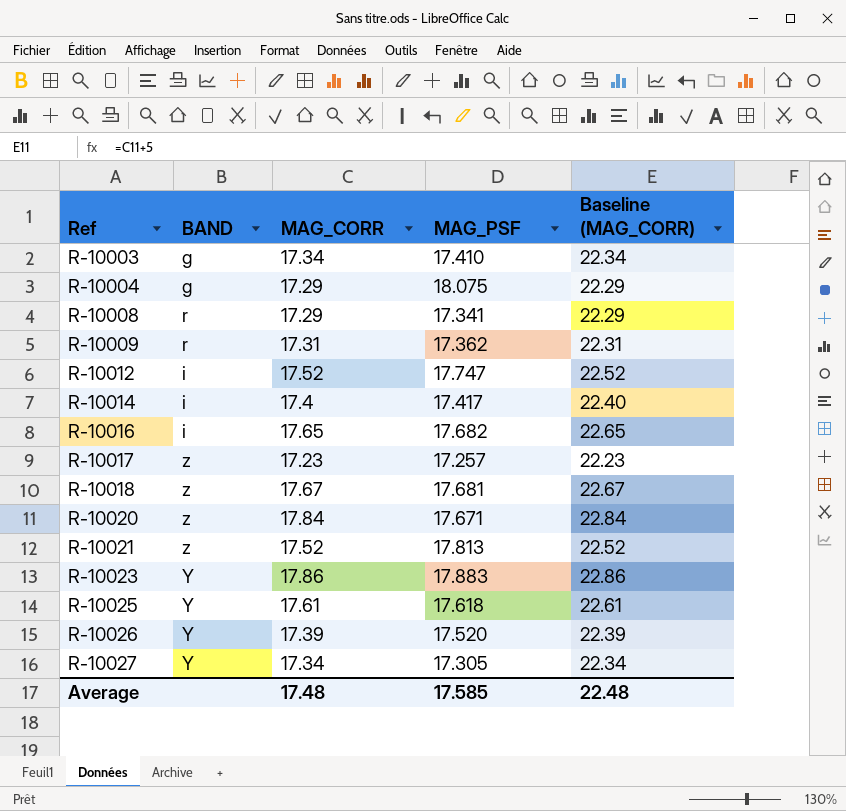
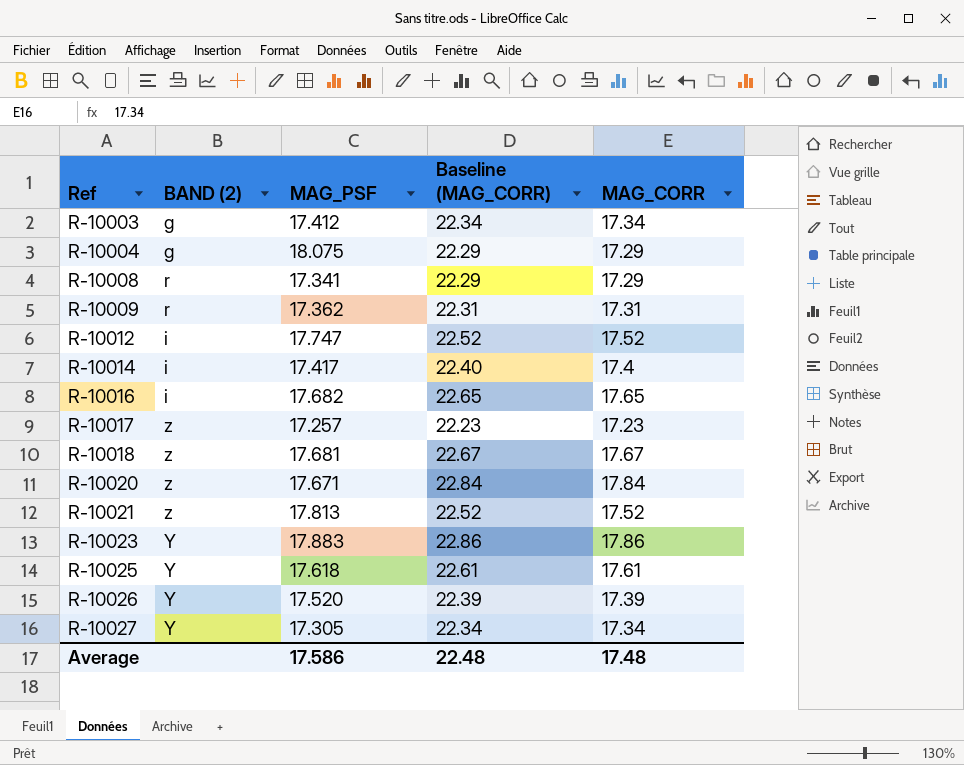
column name: BAND -> BAND (2)
column MAG_CORR | position: 3 -> 5
R-10003 | MAG_PSF: 17.410 -> 17.412
Average | MAG_PSF: 17.585 -> 17.586

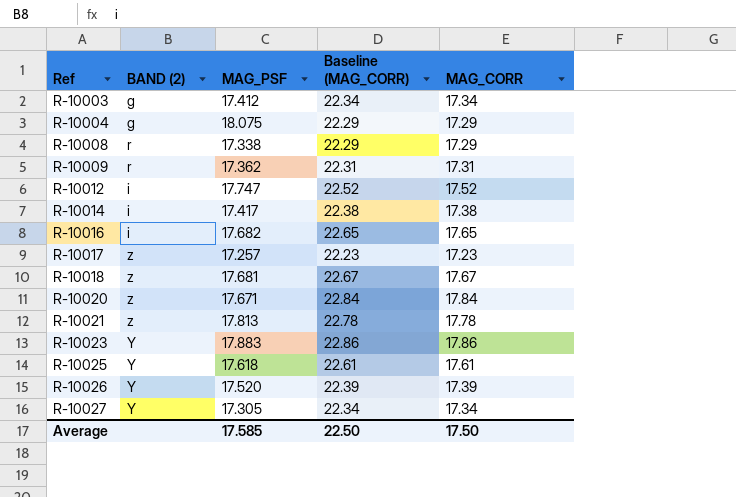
R-10008 | MAG_PSF: 17.341 -> 17.338
R-10014 | Baseline (MAG_CORR): 22.40 -> 22.38
R-10014 | MAG_CORR: 17.4 -> 17.38
R-10021 | Baseline (MAG_CORR): 22.52 -> 22.78
R-10021 | MAG_CORR: 17.52 -> 17.78
Average | MAG_PSF: 17.586 -> 17.585
Average | Baseline (MAG_CORR): 22.48 -> 22.50
Average | MAG_CORR: 17.48 -> 17.50

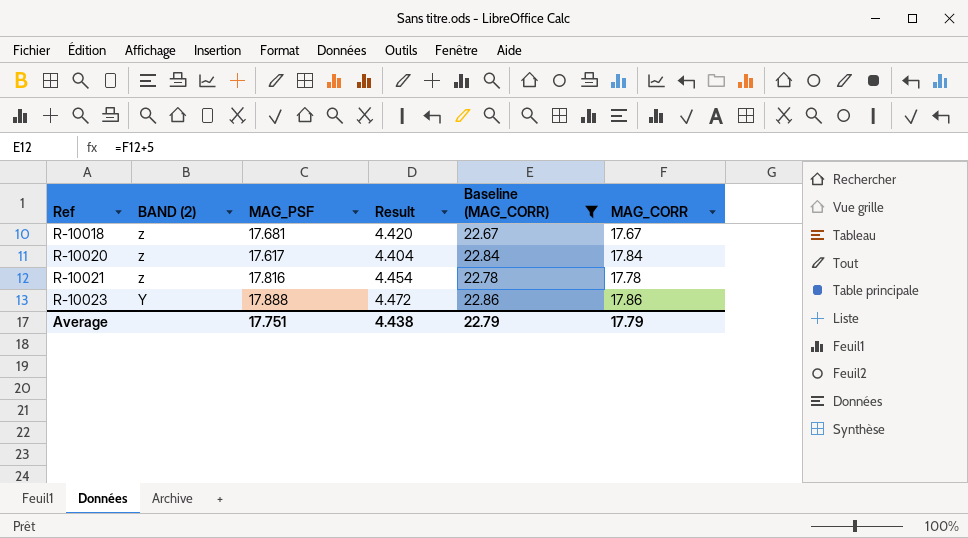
filter: none -> Baseline (MAG_CORR) >= 22.67
column Result | formula: none -> [MAG_PSF] * 0.25
R-10020 | MAG_PSF: 17.671 -> 17.617
R-10021 | MAG_PSF: 17.813 -> 17.816
R-10023 | MAG_PSF: 17.883 -> 17.888
Average | MAG_PSF: 17.585 -> 17.751
Average | Baseline (MAG_CORR): 22.50 -> 22.79
Average | MAG_CORR: 17.50 -> 17.79

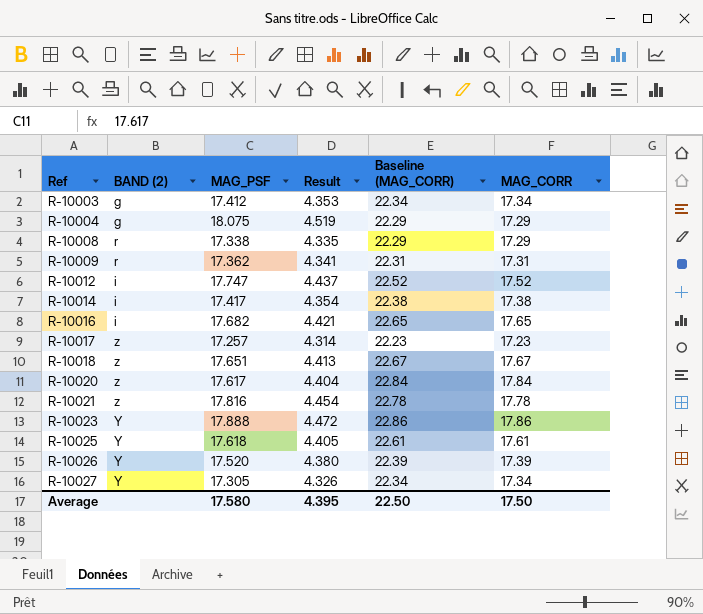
filter: Baseline (MAG_CORR) >= 22.67 -> none
R-10018 | MAG_PSF: 17.681 -> 17.651
R-10018 | Result: 4.420 -> 4.413
Average | MAG_PSF: 17.751 -> 17.580
Average | Result: 4.438 -> 4.395
Average | Baseline (MAG_CORR): 22.79 -> 22.50
Average | MAG_CORR: 17.79 -> 17.50

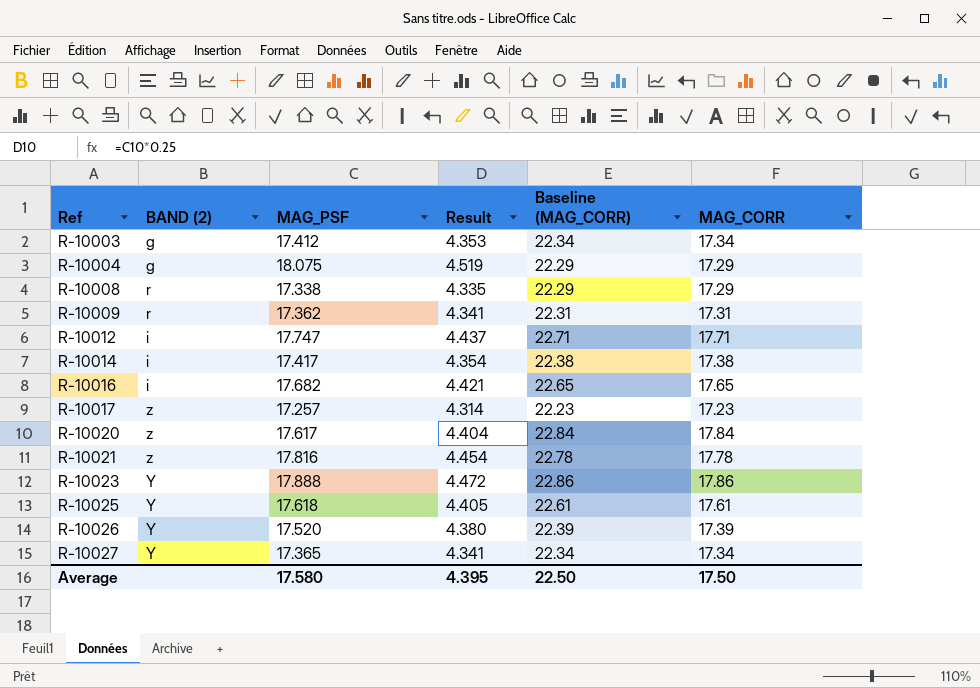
row R-10018: z | 17.651 | 4.413 | 22.67 | 17.67 -> none
R-10012 | Baseline (MAG_CORR): 22.52 -> 22.71
R-10012 | MAG_CORR: 17.52 -> 17.71
R-10027 | MAG_PSF: 17.305 -> 17.365
R-10027 | Result: 4.326 -> 4.341

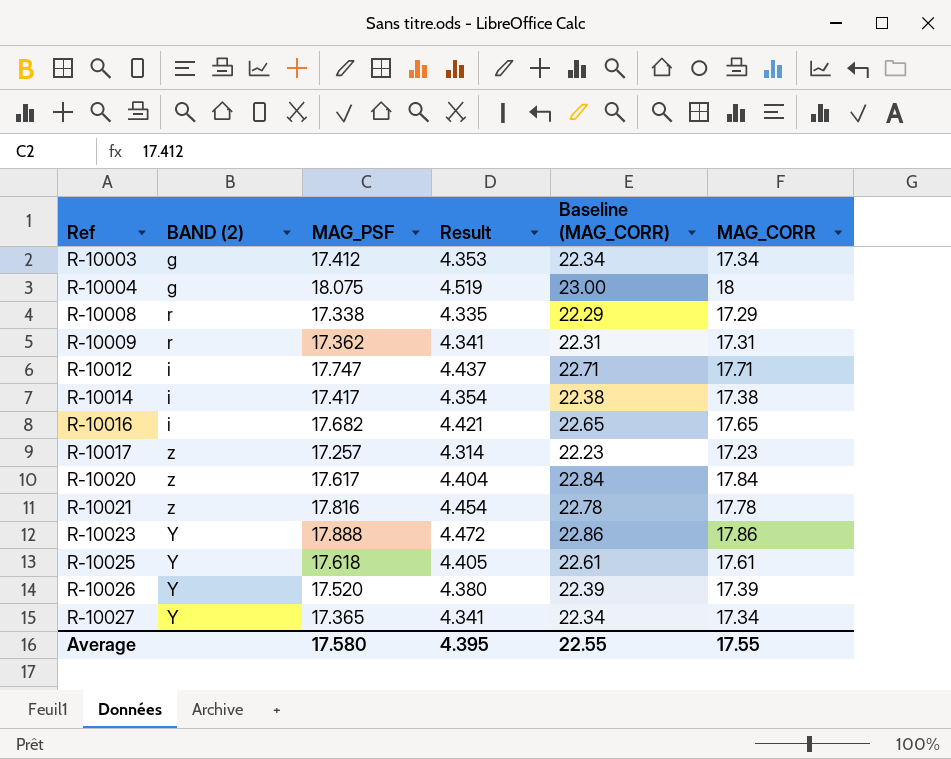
R-10004 | Baseline (MAG_CORR): 22.29 -> 23.00
R-10004 | MAG_CORR: 17.29 -> 18
Average | Baseline (MAG_CORR): 22.50 -> 22.55
Average | MAG_CORR: 17.50 -> 17.55

